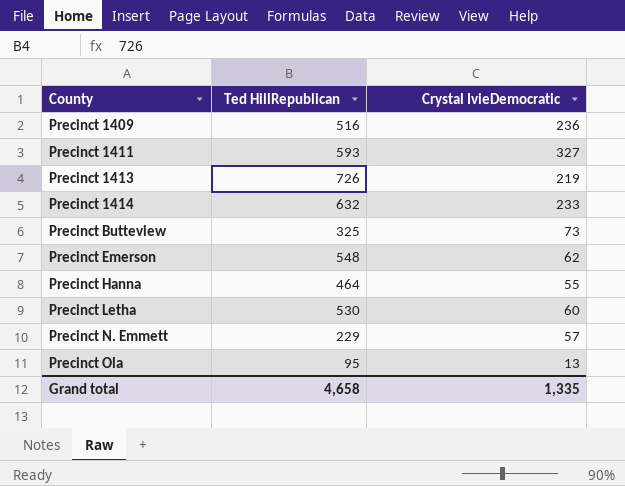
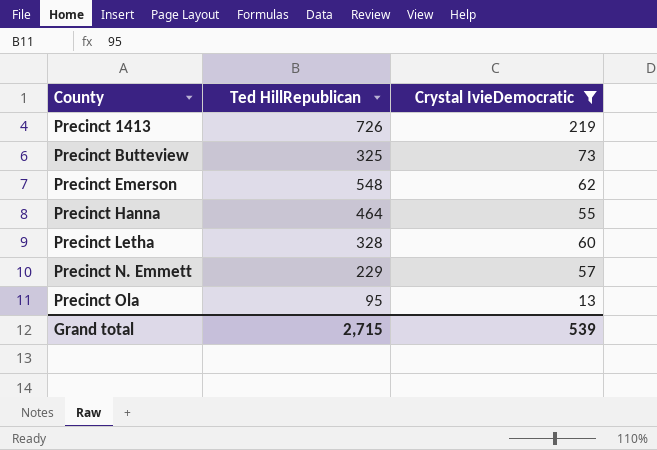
filter: none -> Crystal IvieDemocratic <= 219
Precinct Letha | Ted HillRepublican: 530 -> 328
Grand total | Ted HillRepublican: 4,658 -> 2,715
Grand total | Crystal IvieDemocratic: 1,335 -> 539

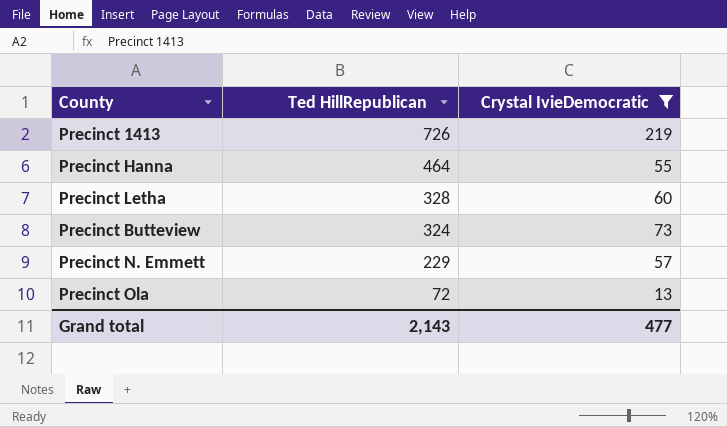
row order: County ascending -> Ted HillRepublican descending
row Precinct Emerson: 548 | 62 -> none
Precinct Butteview | Ted HillRepublican: 325 -> 324
Precinct Ola | Ted HillRepublican: 95 -> 72
Grand total | Ted HillRepublican: 2,715 -> 2,143
Grand total | Crystal IvieDemocratic: 539 -> 477

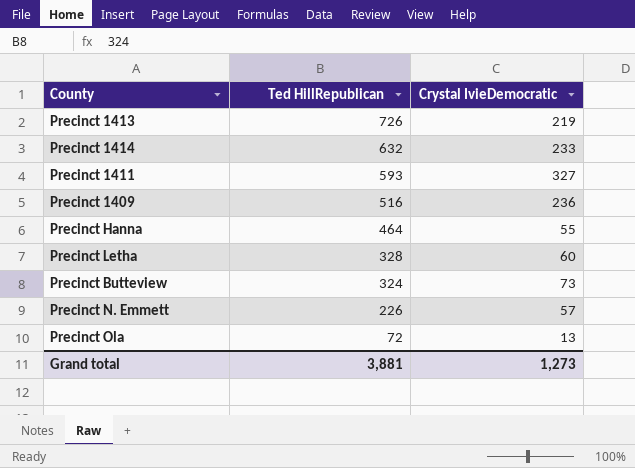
filter: Crystal IvieDemocratic <= 219 -> none
Precinct N. Emmett | Ted HillRepublican: 229 -> 226
Grand total | Ted HillRepublican: 2,143 -> 3,881
Grand total | Crystal IvieDemocratic: 477 -> 1,273

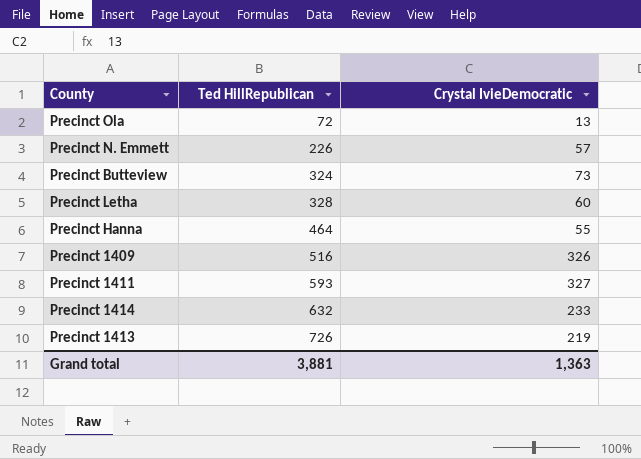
row order: Ted HillRepublican descending -> Ted HillRepublican ascending
Precinct 1409 | Crystal IvieDemocratic: 236 -> 326
Grand total | Crystal IvieDemocratic: 1,273 -> 1,363

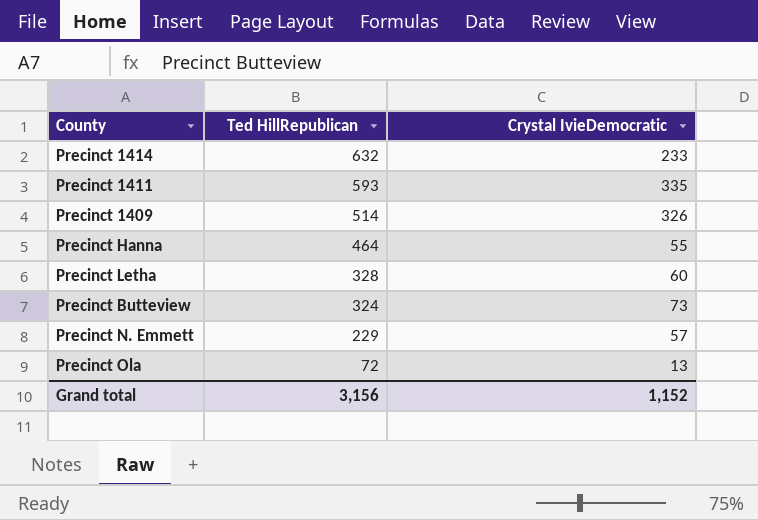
row order: Ted HillRepublican ascending -> Ted HillRepublican descending
row Precinct 1413: 726 | 219 -> none
Precinct 1411 | Crystal IvieDemocratic: 327 -> 335
Precinct 1409 | Ted HillRepublican: 516 -> 514
Precinct N. Emmett | Ted HillRepublican: 226 -> 229
Grand total | Ted HillRepublican: 3,881 -> 3,156
Grand total | Crystal IvieDemocratic: 1,363 -> 1,152

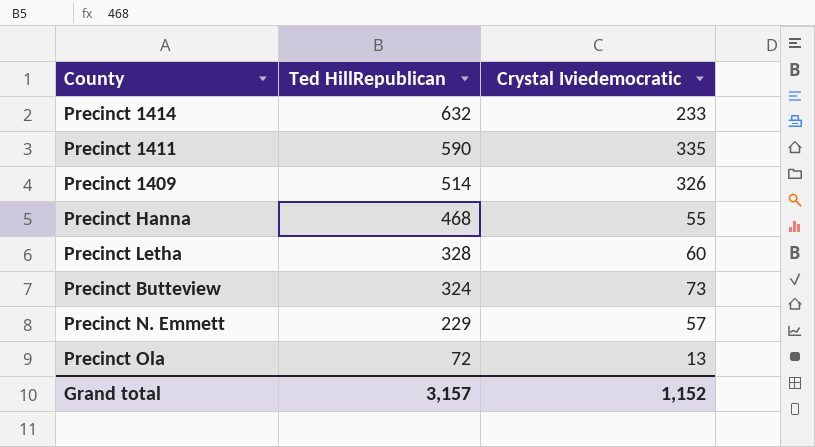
column name: Crystal IvieDemocratic -> Crystal Iviedemocratic
Precinct 1411 | Ted HillRepublican: 593 -> 590
Precinct Hanna | Ted HillRepublican: 464 -> 468
Grand total | Ted HillRepublican: 3,156 -> 3,157

